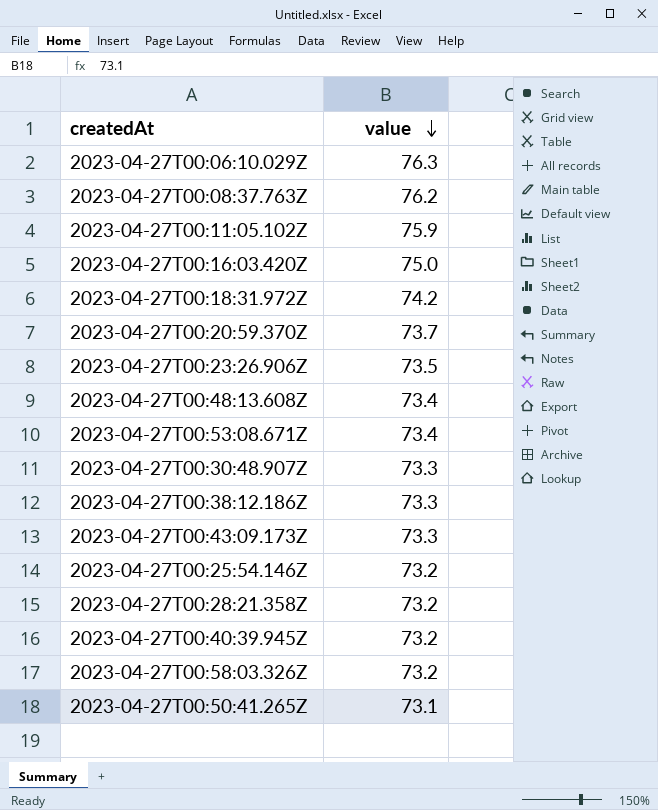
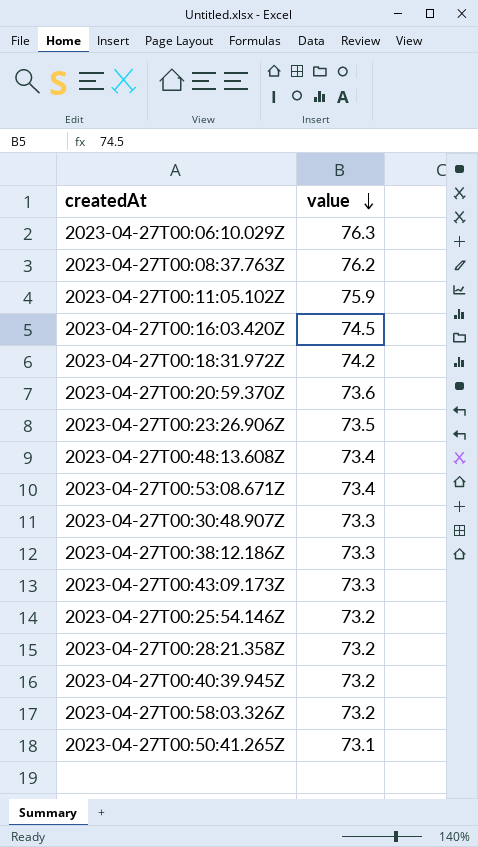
2023-04-27T00:16:03.420Z | value: 75.0 -> 74.5
2023-04-27T00:20:59.370Z | value: 73.7 -> 73.6

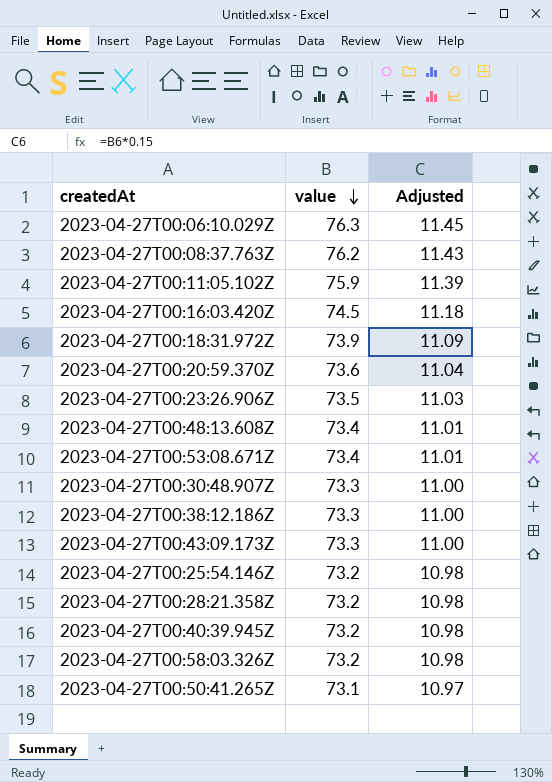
column Adjusted | formula: none -> [value] * 0.15
2023-04-27T00:18:31.972Z | value: 74.2 -> 73.9

